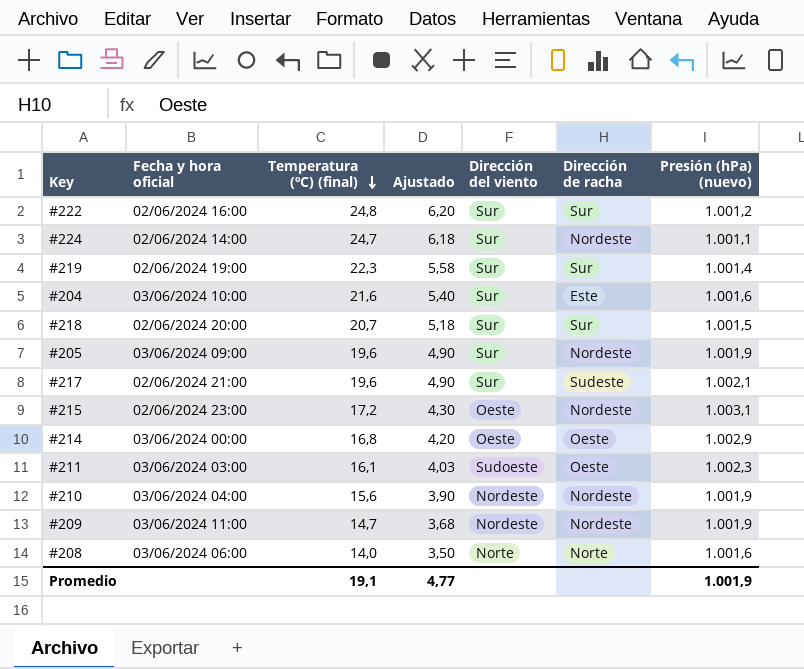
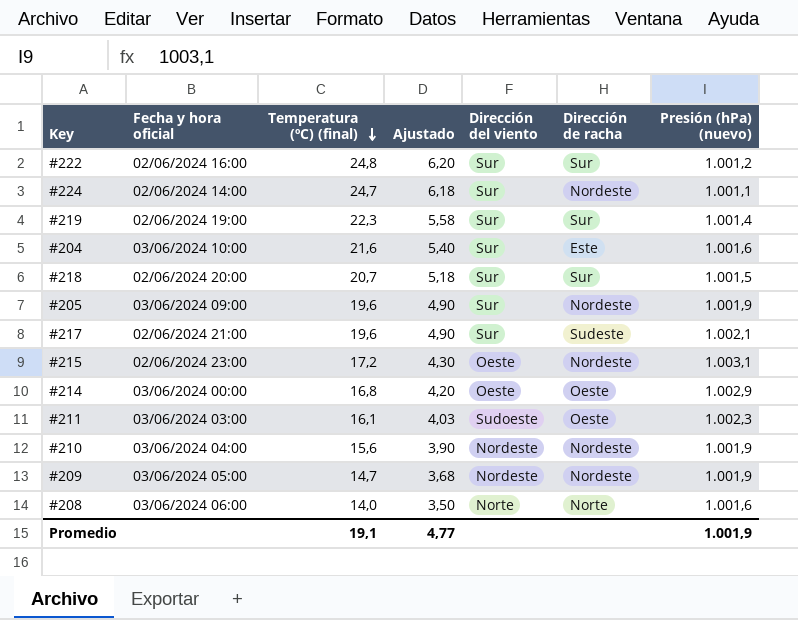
#209 | Fecha y hora oficial: 03/06/2024 11:00 -> 03/06/2024 05:00

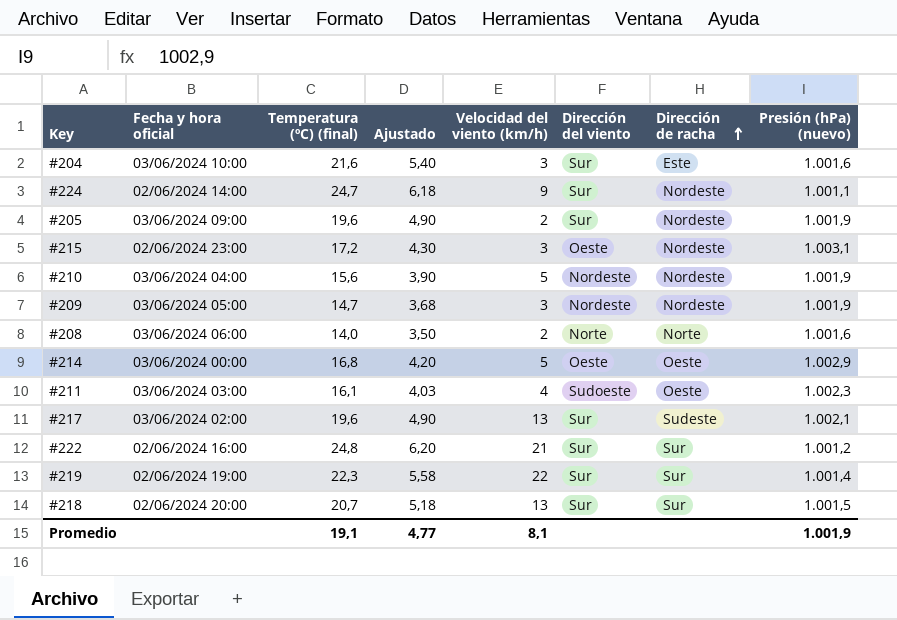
row order: Temperatura (ºC) (final) descending -> Dirección de racha ascending
column Velocidad del viento (km/h) | position: none -> 5
#217 | Fecha y hora oficial: 02/06/2024 21:00 -> 03/06/2024 02:00

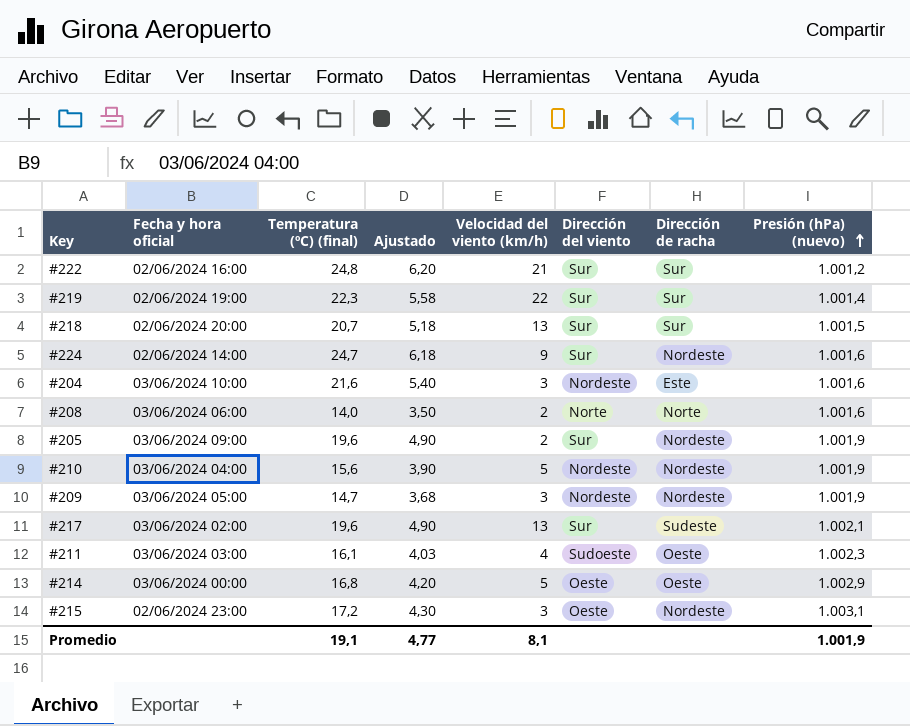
row order: Dirección de racha ascending -> Presión (hPa) (nuevo) ascending
#224 | Presión (hPa) (nuevo): 1.001,1 -> 1.001,6
#204 | Dirección del viento: Sur -> Nordeste

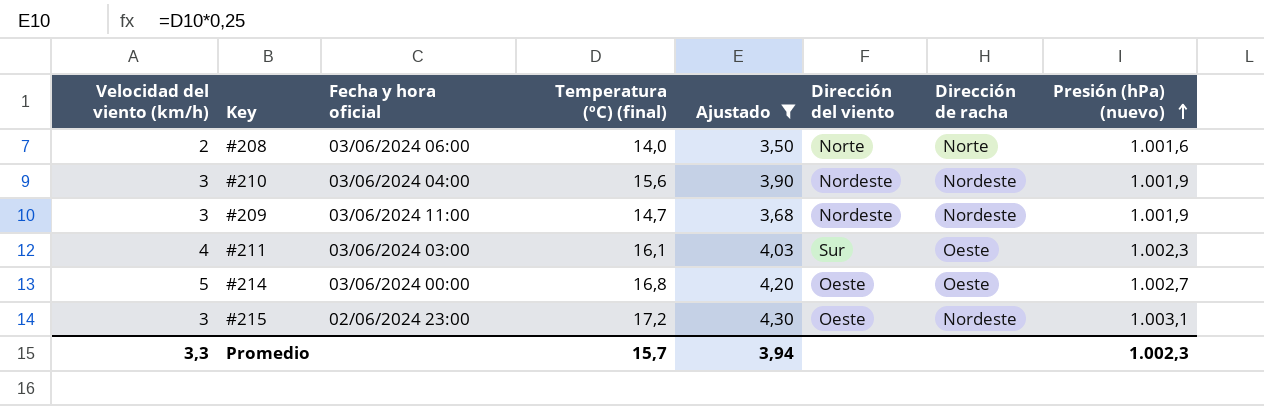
filter: none -> Ajustado <= 4,30
column Velocidad del viento (km/h) | position: 5 -> 1
#210 | Velocidad del viento (km/h): 5 -> 3
#209 | Fecha y hora oficial: 03/06/2024 05:00 -> 03/06/2024 11:00
#211 | Dirección del viento: Sudoeste -> Sur
#214 | Presión (hPa) (nuevo): 1.002,9 -> 1.002,7
Promedio | Velocidad del viento (km/h): 8,1 -> 3,3
Promedio | Temperatura (ºC) (final): 19,1 -> 15,7
Promedio | Ajustado: 4,77 -> 3,94
Promedio | Presión (hPa) (nuevo): 1.001,9 -> 1.002,3

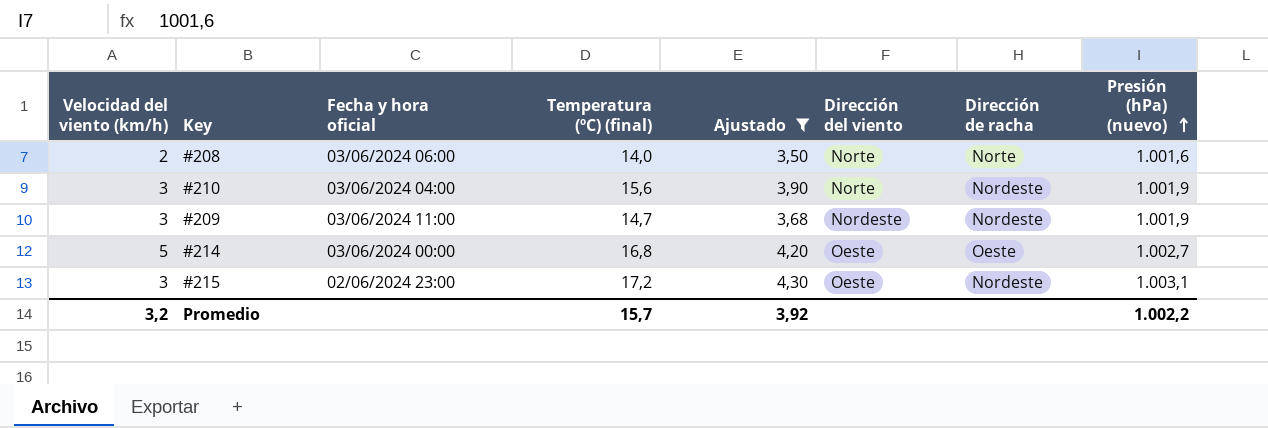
row #211: 4 | 03/06/2024 03:00 | 16,1 | 4,03 | Sur | Oeste | 1.002,3 -> none
#210 | Dirección del viento: Nordeste -> Norte
Promedio | Velocidad del viento (km/h): 3,3 -> 3,2
Promedio | Ajustado: 3,94 -> 3,92
Promedio | Presión (hPa) (nuevo): 1.002,3 -> 1.002,2

